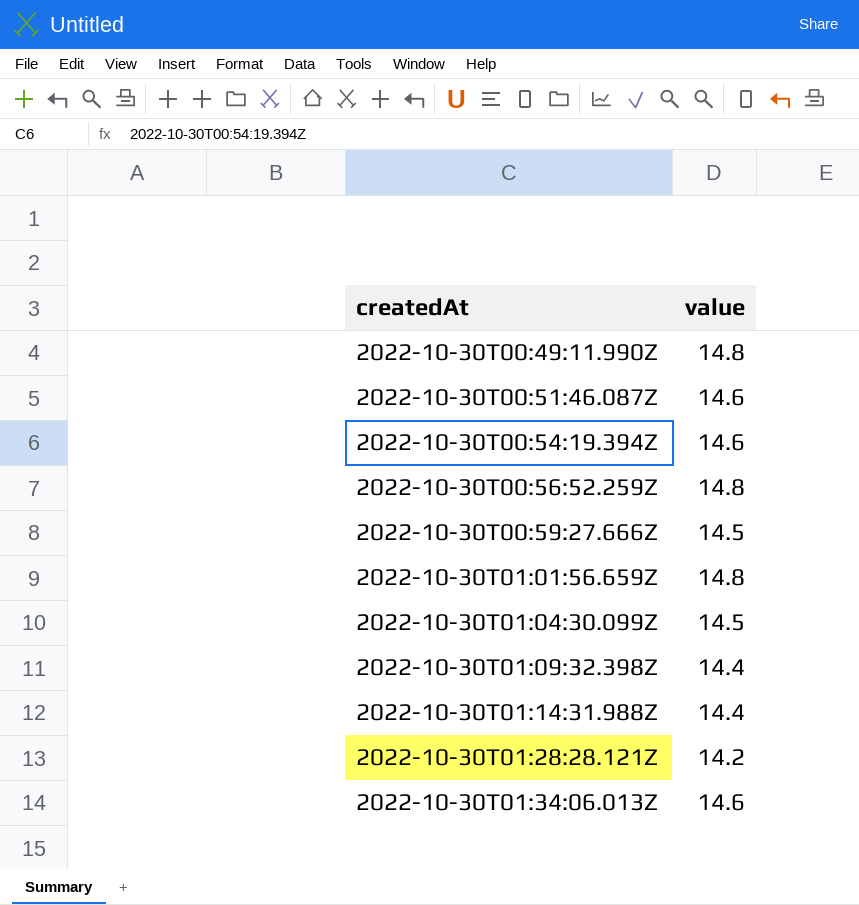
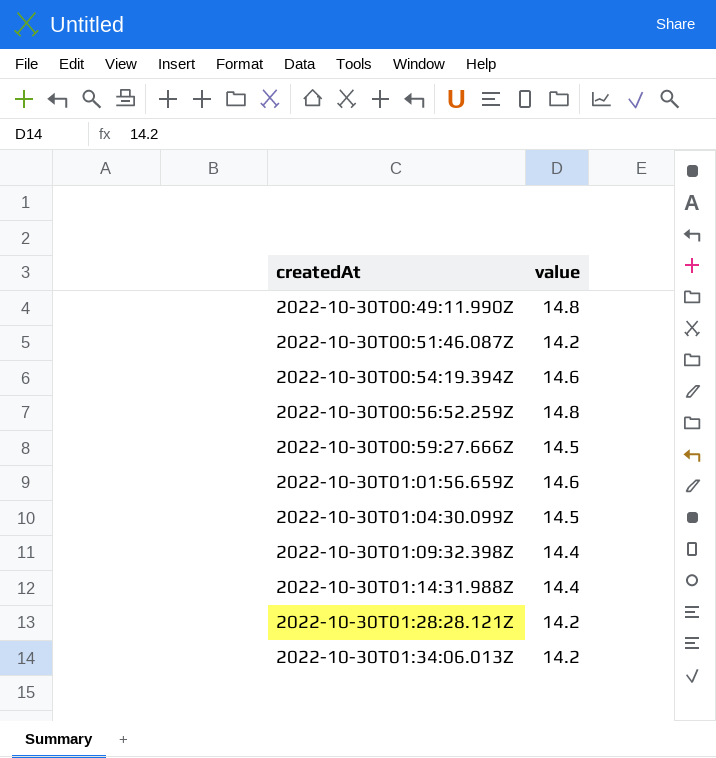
2022-10-30T00:51:46.087Z | value: 14.6 -> 14.2
2022-10-30T01:01:56.659Z | value: 14.8 -> 14.6
2022-10-30T01:34:06.013Z | value: 14.6 -> 14.2

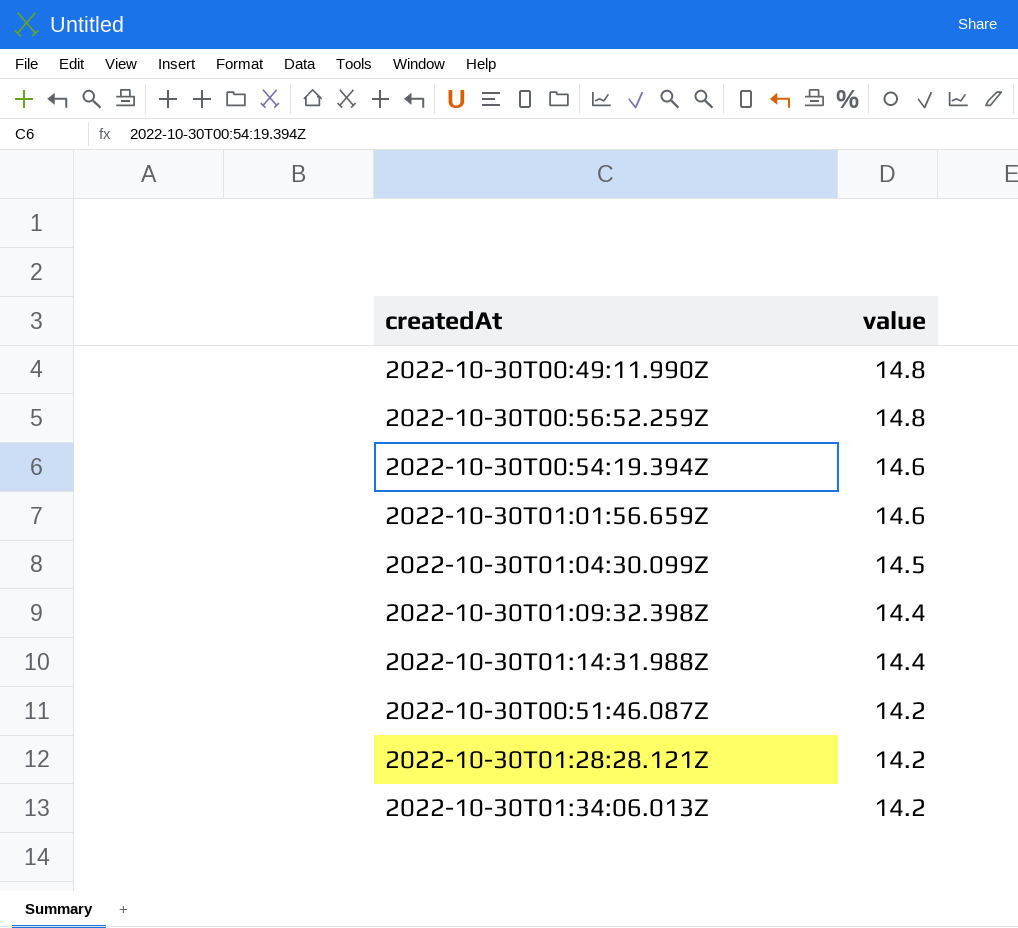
row order: createdAt ascending -> value descending
row 2022-10-30T00:59:27.666Z: 14.5 -> none

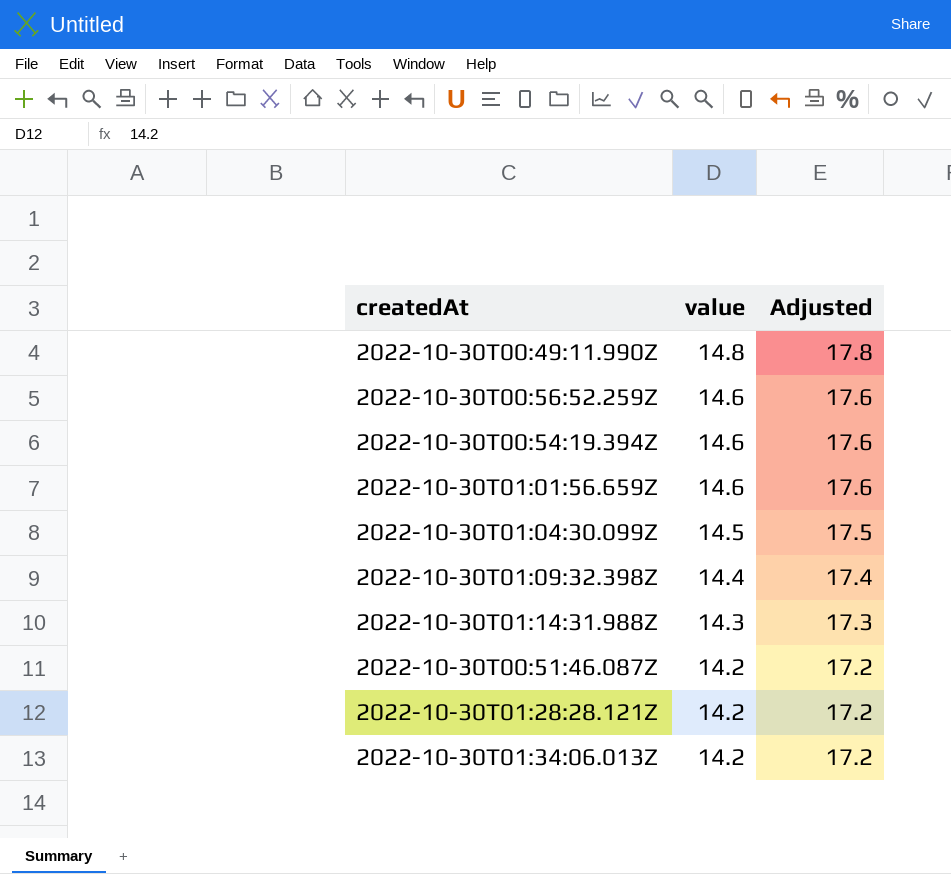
column Adjusted | formula: none -> [value] + 3
2022-10-30T00:56:52.259Z | value: 14.8 -> 14.6
2022-10-30T01:14:31.988Z | value: 14.4 -> 14.3

